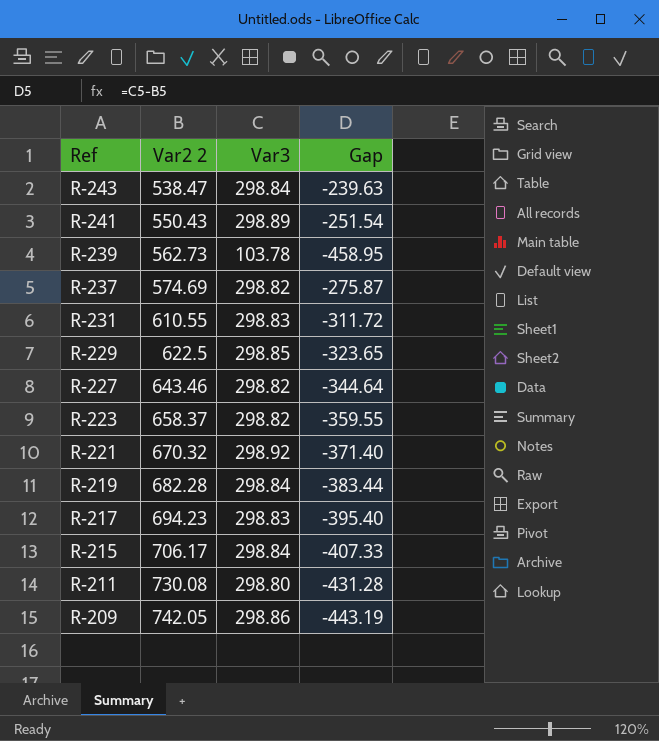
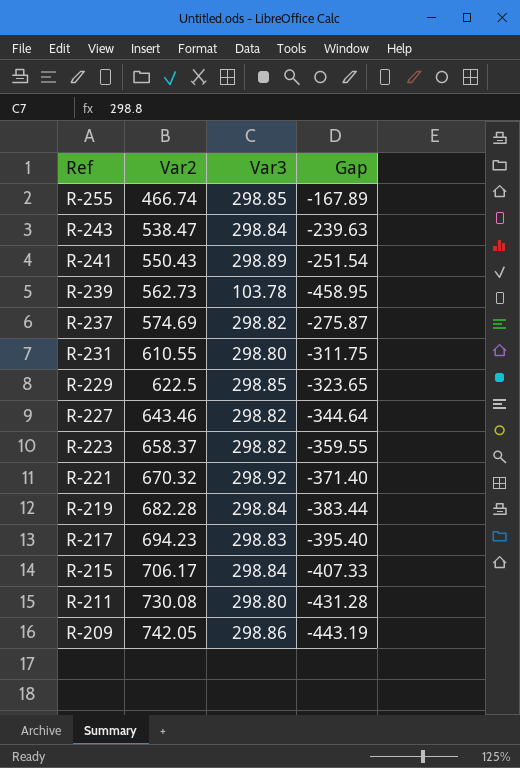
column name: Var2 2 -> Var2
row R-255: none -> 466.74 | 298.85 | -167.89
R-231 | Var3: 298.83 -> 298.80
R-231 | Gap: -311.72 -> -311.75

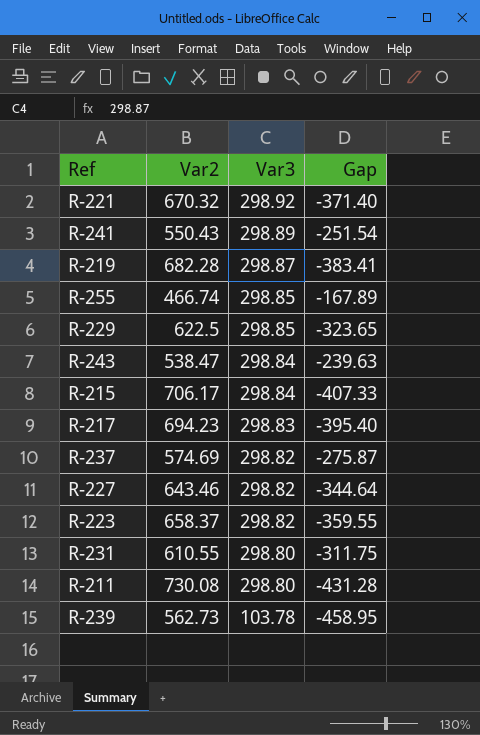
row order: Ref descending -> Var3 descending
row R-209: 742.05 | 298.86 | -443.19 -> none
R-219 | Var3: 298.84 -> 298.87
R-219 | Gap: -383.44 -> -383.41

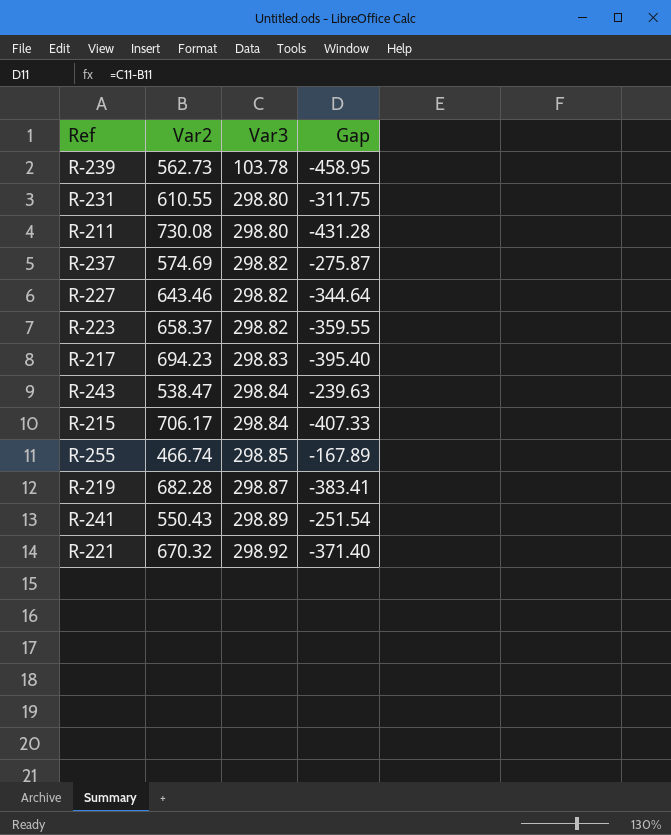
row order: Var3 descending -> Var3 ascending
row R-229: 622.5 | 298.85 | -323.65 -> none

